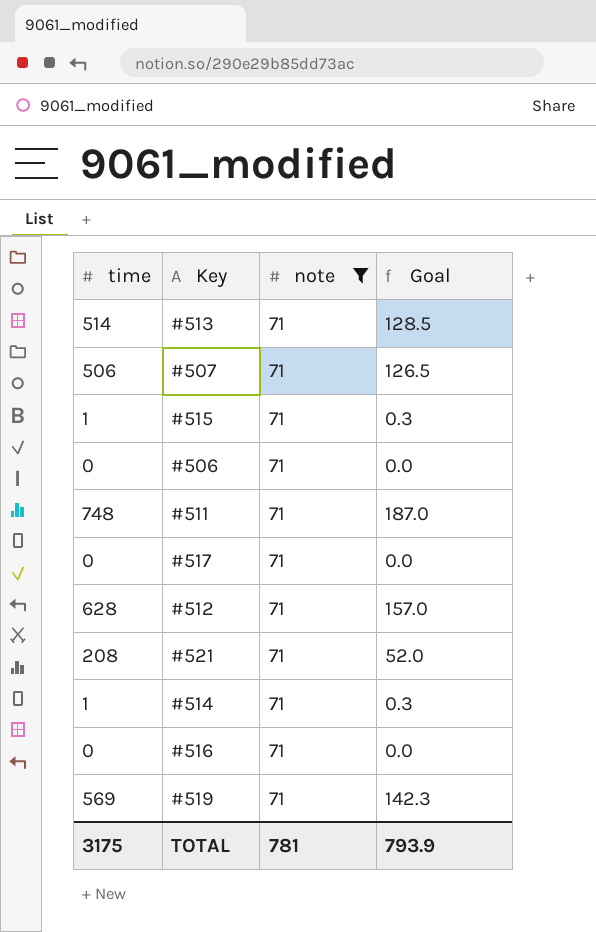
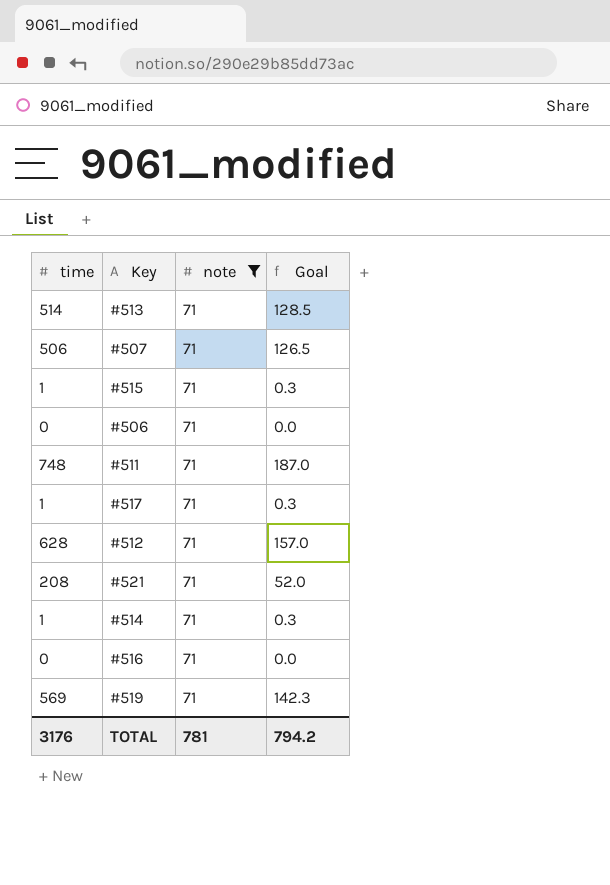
#517 | time: 0 -> 1
#517 | Goal: 0.0 -> 0.3
TOTAL | time: 3175 -> 3176
TOTAL | Goal: 793.9 -> 794.2

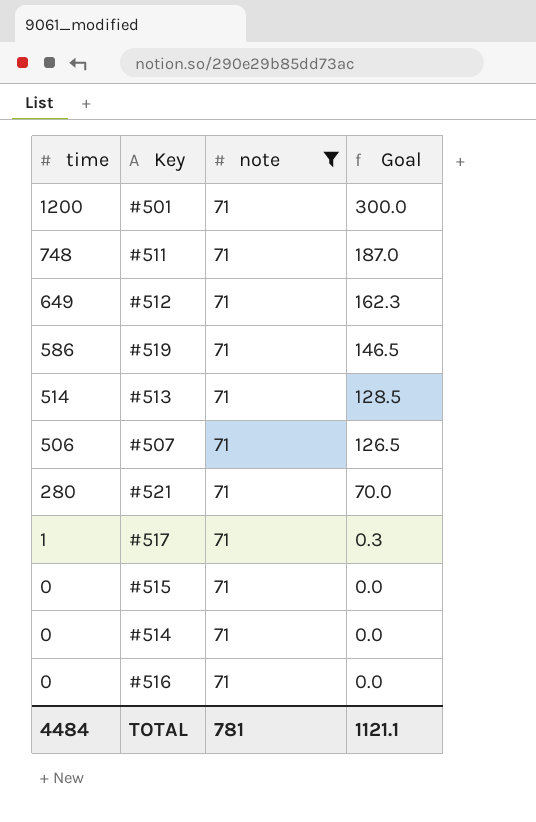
row order: none -> time descending
row #506: 0 | 71 | 0.0 -> none
row #501: none -> 1200 | 71 | 300.0
#512 | time: 628 -> 649
#512 | Goal: 157.0 -> 162.3
#519 | time: 569 -> 586
#519 | Goal: 142.3 -> 146.5
#521 | time: 208 -> 280
#521 | Goal: 52.0 -> 70.0
#515 | time: 1 -> 0
#515 | Goal: 0.3 -> 0.0
#514 | time: 1 -> 0
#514 | Goal: 0.3 -> 0.0
TOTAL | time: 3176 -> 4484
TOTAL | Goal: 794.2 -> 1121.1

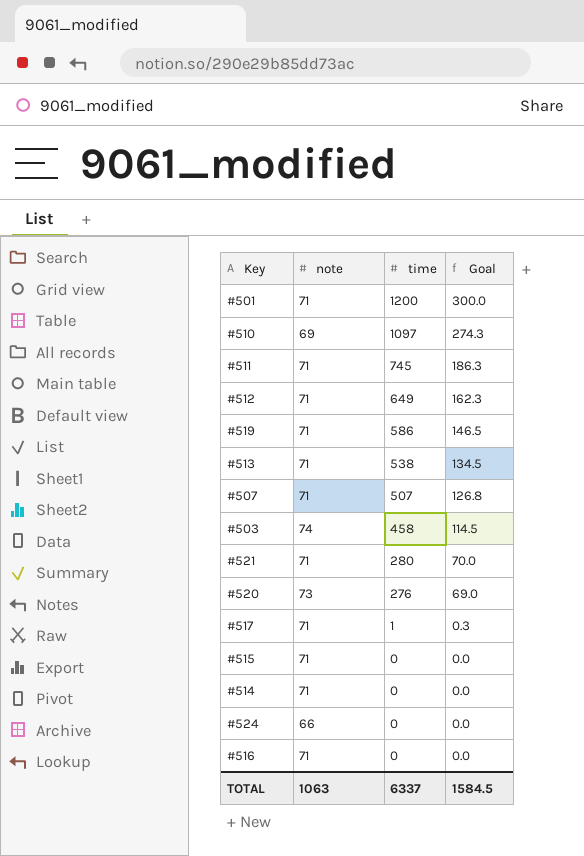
filter: note = 71 -> none
column time | position: 1 -> 3
#511 | time: 748 -> 745
#511 | Goal: 187.0 -> 186.3
#513 | time: 514 -> 538
#513 | Goal: 128.5 -> 134.5
#507 | time: 506 -> 507
#507 | Goal: 126.5 -> 126.8
TOTAL | note: 781 -> 1063
TOTAL | time: 4484 -> 6337
TOTAL | Goal: 1121.1 -> 1584.5

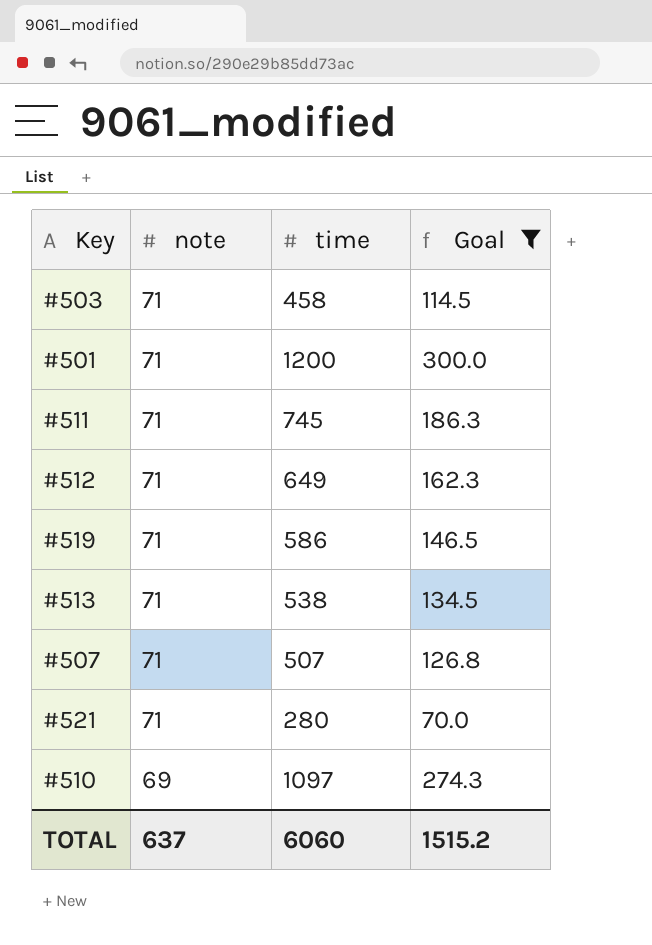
filter: none -> Goal >= 70.0
row order: time descending -> note descending
#503 | note: 74 -> 71
TOTAL | note: 1063 -> 637
TOTAL | time: 6337 -> 6060
TOTAL | Goal: 1584.5 -> 1515.2

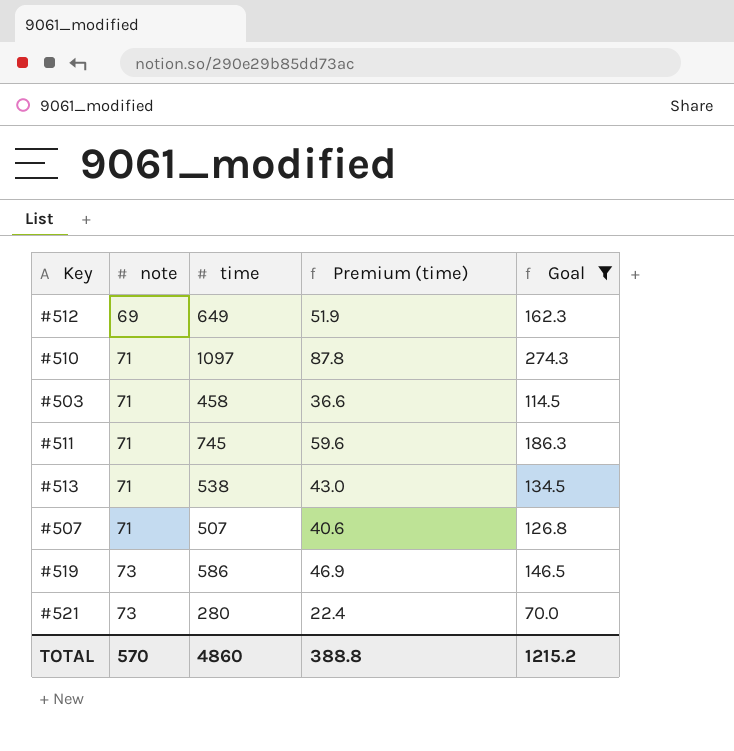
row order: note descending -> note ascending
column Premium (time) | formula: none -> [time] * 0.08
row #501: 71 | 1200 | 300.0 -> none
#512 | note: 71 -> 69
#510 | note: 69 -> 71
#519 | note: 71 -> 73
#521 | note: 71 -> 73
TOTAL | note: 637 -> 570
TOTAL | time: 6060 -> 4860
TOTAL | Goal: 1515.2 -> 1215.2

